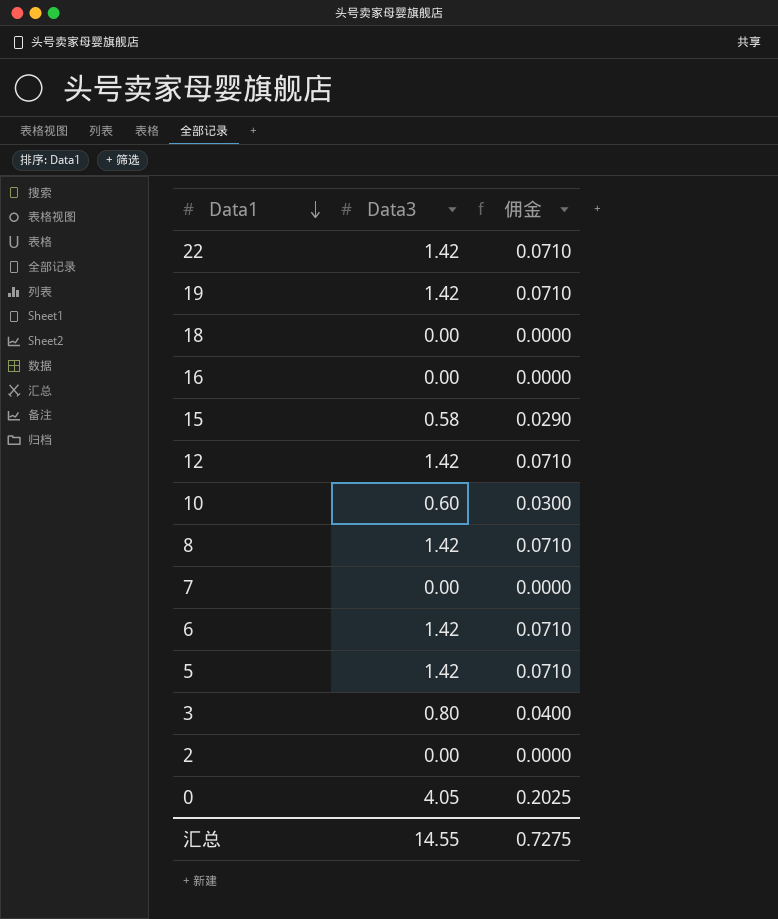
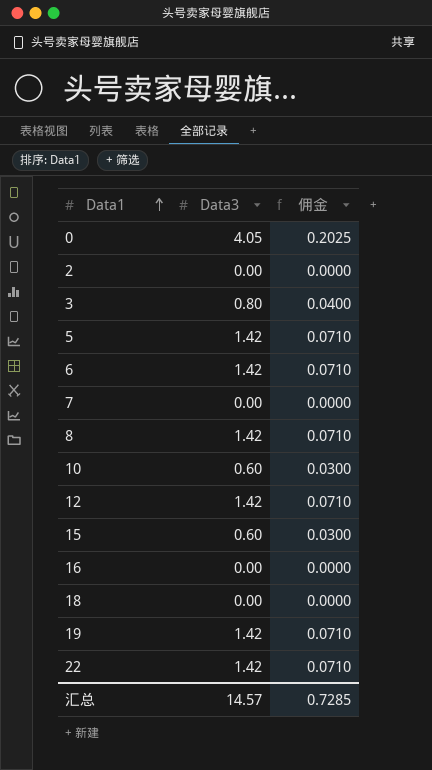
row order: Data1 descending -> Data1 ascending
15 | Data3: 0.58 -> 0.60
15 | 佣金: 0.0290 -> 0.0300
汇总 | Data3: 14.55 -> 14.57
汇总 | 佣金: 0.7275 -> 0.7285

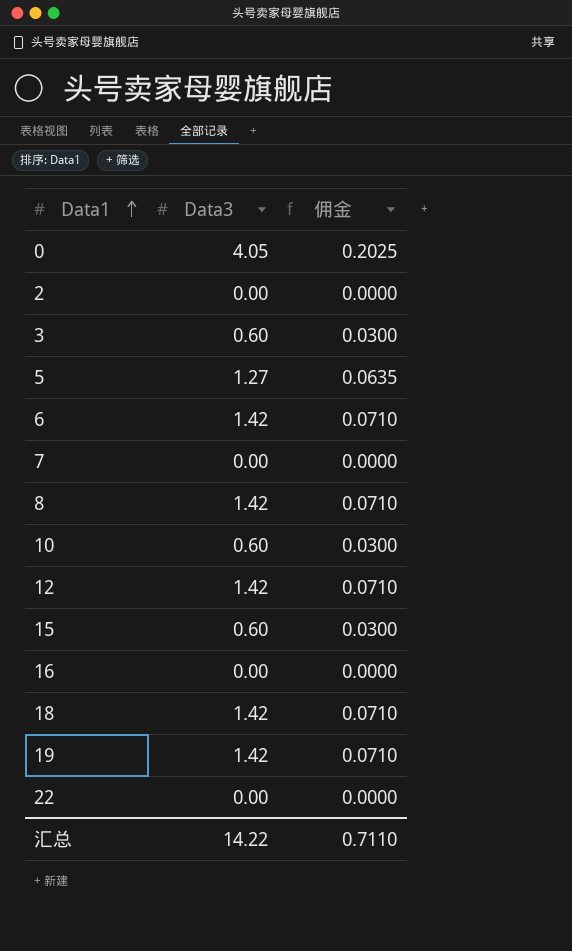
3 | Data3: 0.80 -> 0.60
3 | 佣金: 0.0400 -> 0.0300
5 | Data3: 1.42 -> 1.27
5 | 佣金: 0.0710 -> 0.0635
18 | Data3: 0.00 -> 1.42
18 | 佣金: 0.0000 -> 0.0710
22 | Data3: 1.42 -> 0.00
22 | 佣金: 0.0710 -> 0.0000
汇总 | Data3: 14.57 -> 14.22
汇总 | 佣金: 0.7285 -> 0.7110

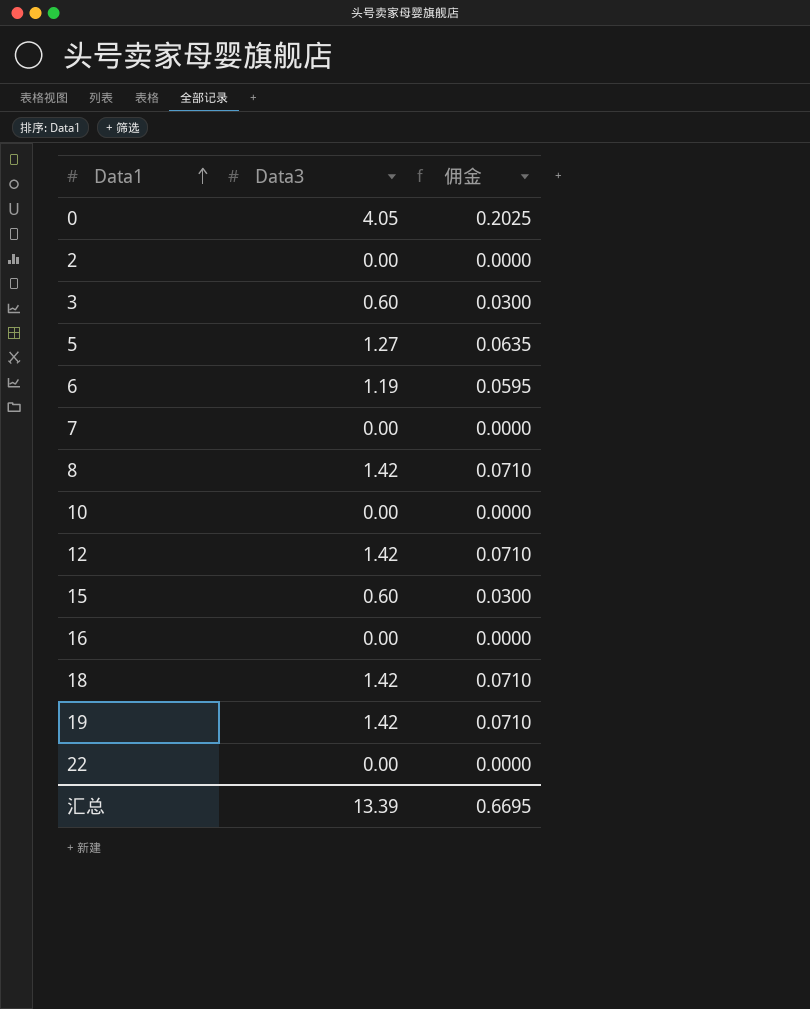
6 | Data3: 1.42 -> 1.19
6 | 佣金: 0.0710 -> 0.0595
10 | Data3: 0.60 -> 0.00
10 | 佣金: 0.0300 -> 0.0000
汇总 | Data3: 14.22 -> 13.39
汇总 | 佣金: 0.7110 -> 0.6695

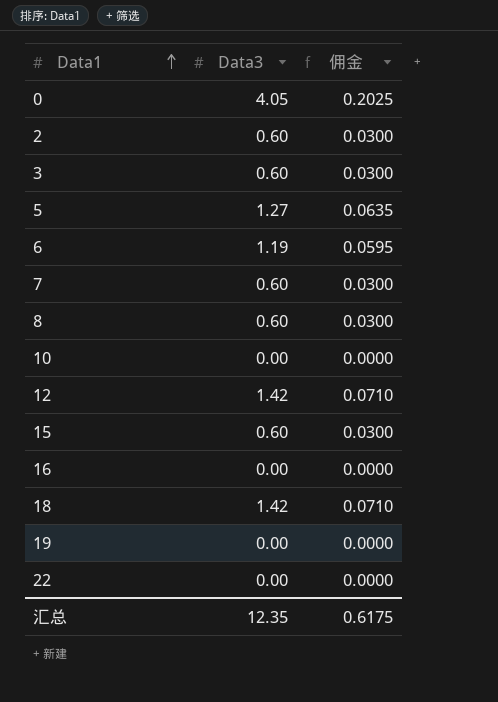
2 | Data3: 0.00 -> 0.60
2 | 佣金: 0.0000 -> 0.0300
7 | Data3: 0.00 -> 0.60
7 | 佣金: 0.0000 -> 0.0300
8 | Data3: 1.42 -> 0.60
8 | 佣金: 0.0710 -> 0.0300
19 | Data3: 1.42 -> 0.00
19 | 佣金: 0.0710 -> 0.0000
汇总 | Data3: 13.39 -> 12.35
汇总 | 佣金: 0.6695 -> 0.6175

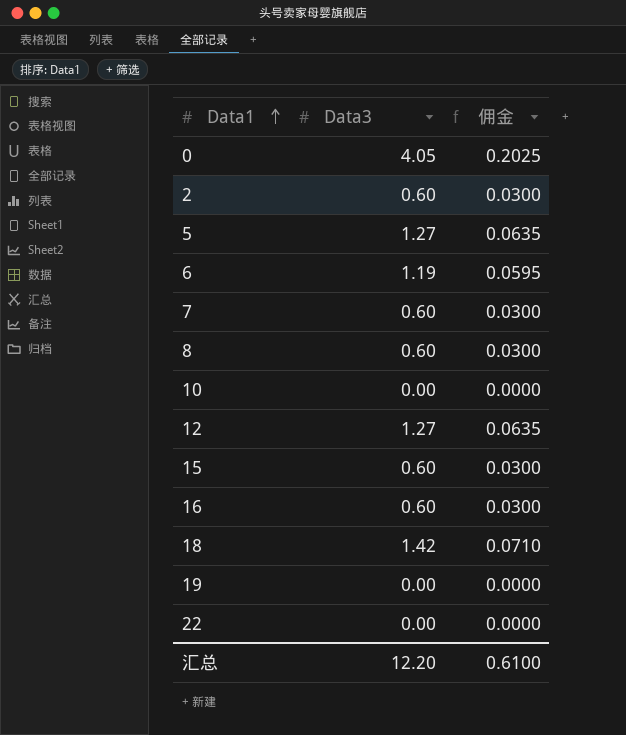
row 3: 0.60 | 0.0300 -> none
12 | Data3: 1.42 -> 1.27
12 | 佣金: 0.0710 -> 0.0635
16 | Data3: 0.00 -> 0.60
16 | 佣金: 0.0000 -> 0.0300
汇总 | Data3: 12.35 -> 12.20
汇总 | 佣金: 0.6175 -> 0.6100

